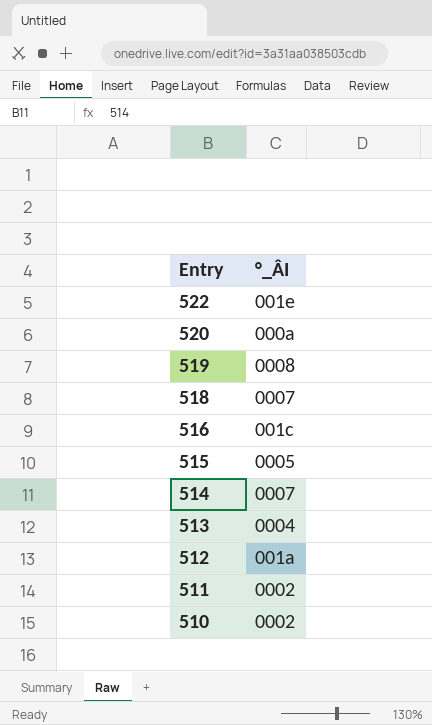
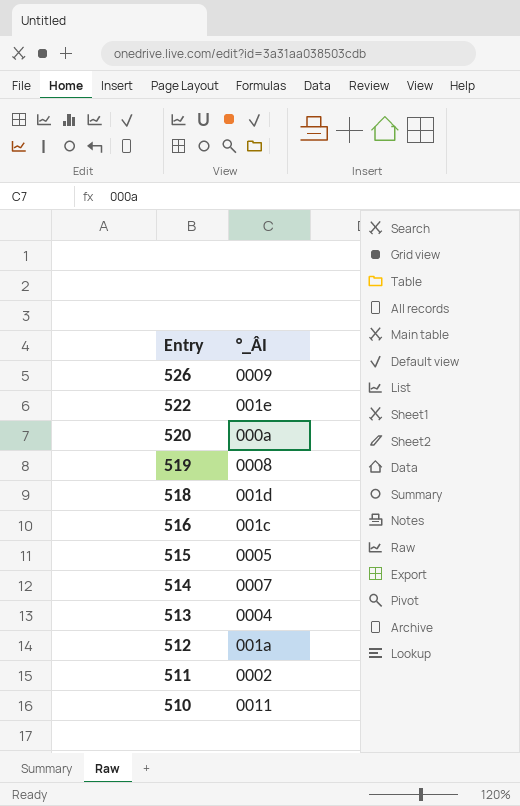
row 526: none -> 0009
518 | °_ÂI: 0007 -> 001d
510 | °_ÂI: 0002 -> 0011

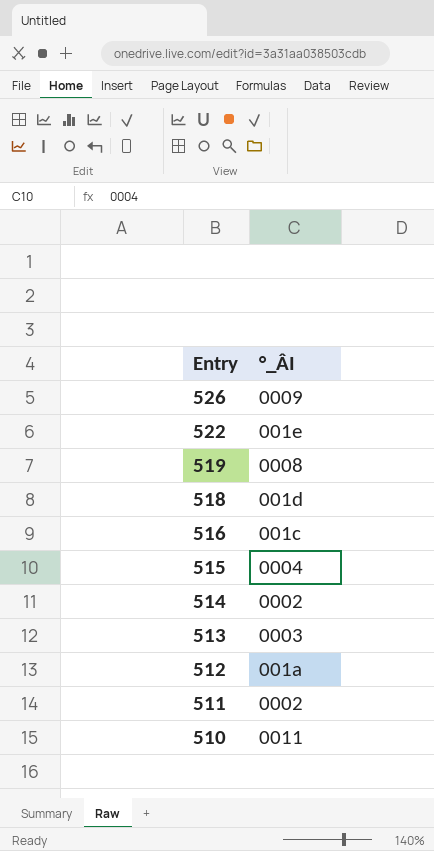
row 520: 000a -> none
515 | °_ÂI: 0005 -> 0004
514 | °_ÂI: 0007 -> 0002
513 | °_ÂI: 0004 -> 0003

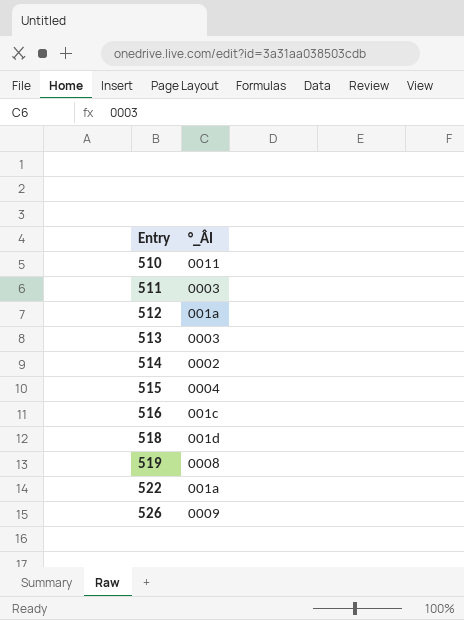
row order: Entry descending -> Entry ascending
511 | °_ÂI: 0002 -> 0003
522 | °_ÂI: 001e -> 001a

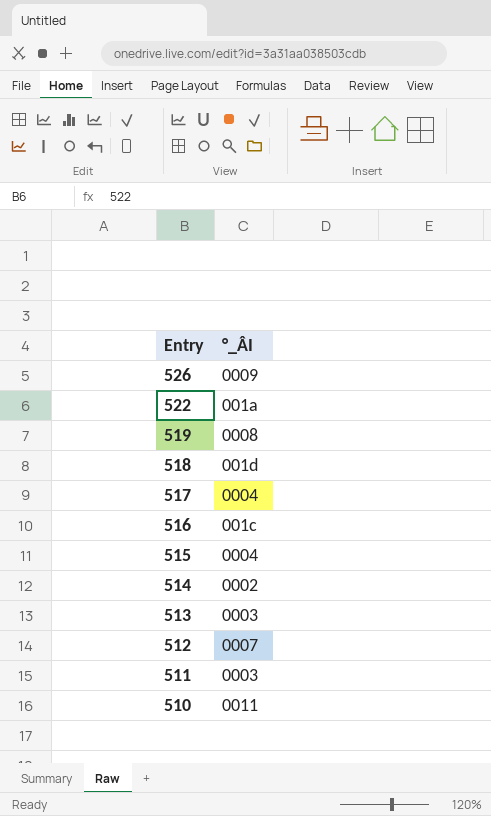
row order: Entry ascending -> Entry descending
row 517: none -> 0004
512 | °_ÂI: 001a -> 0007

